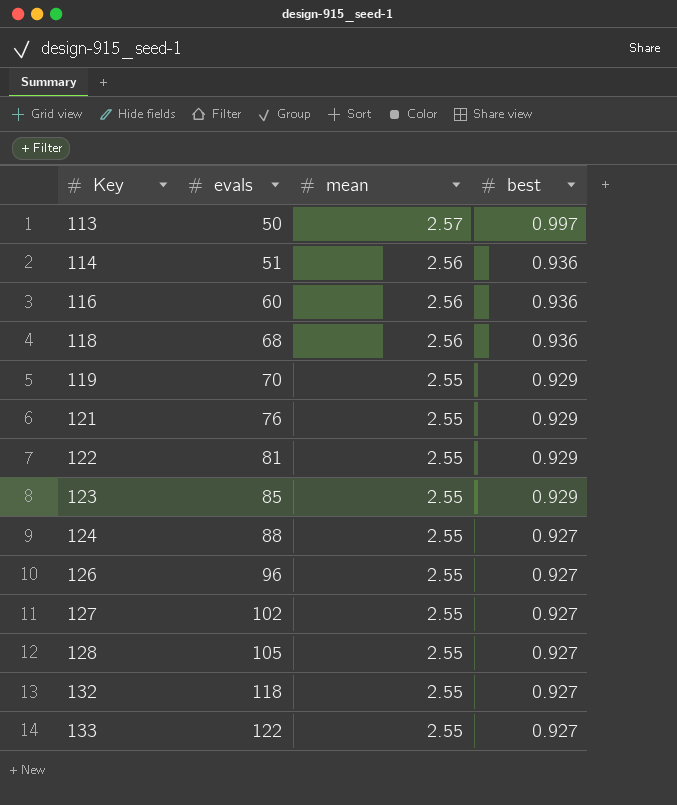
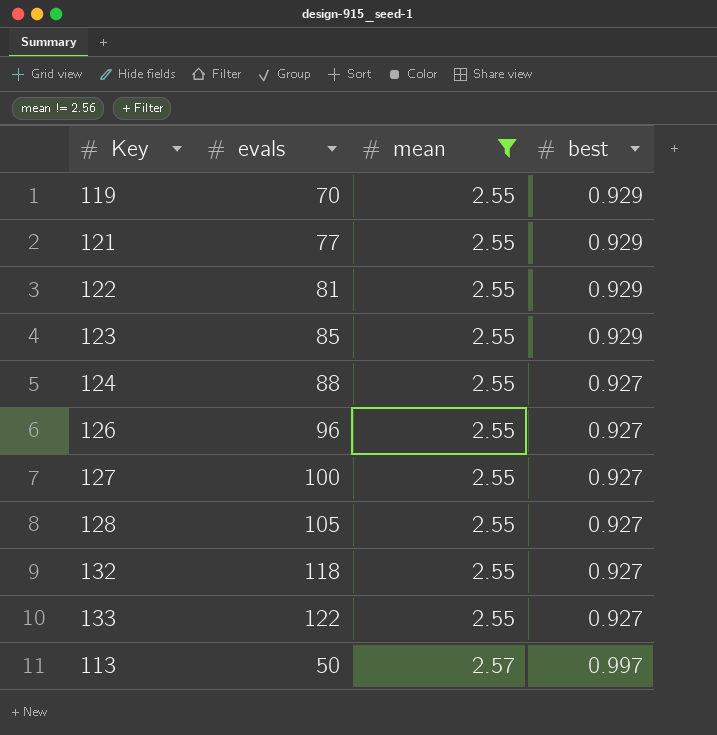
filter: none -> mean != 2.56
row order: Key ascending -> mean ascending
121 | evals: 76 -> 77
127 | evals: 102 -> 100

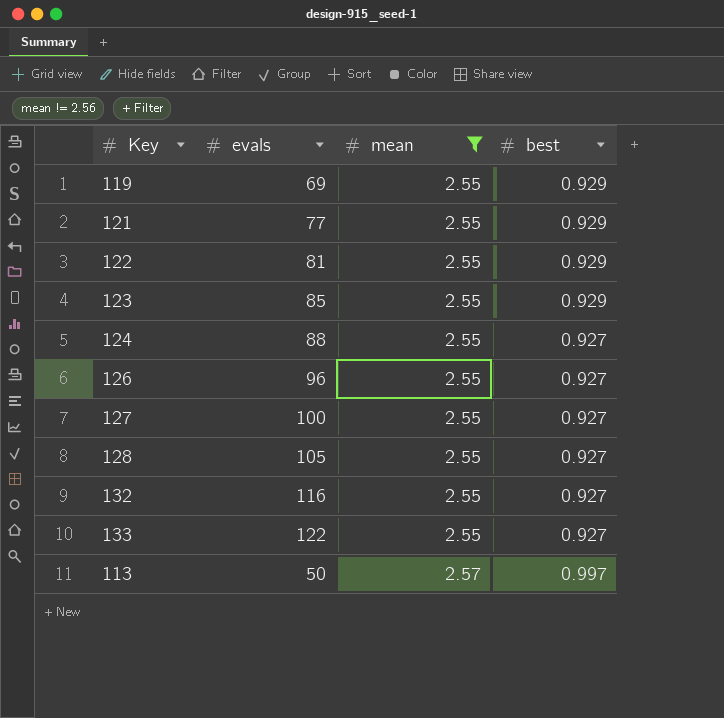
119 | evals: 70 -> 69
132 | evals: 118 -> 116

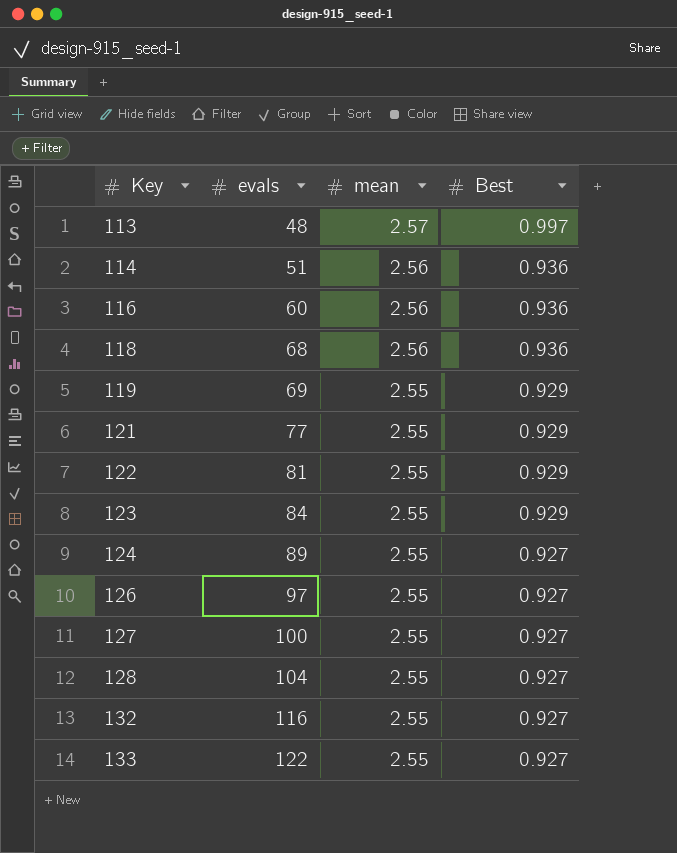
filter: mean != 2.56 -> none
row order: mean ascending -> Key ascending
column name: best -> Best
113 | evals: 50 -> 48
123 | evals: 85 -> 84
124 | evals: 88 -> 89
126 | evals: 96 -> 97
128 | evals: 105 -> 104

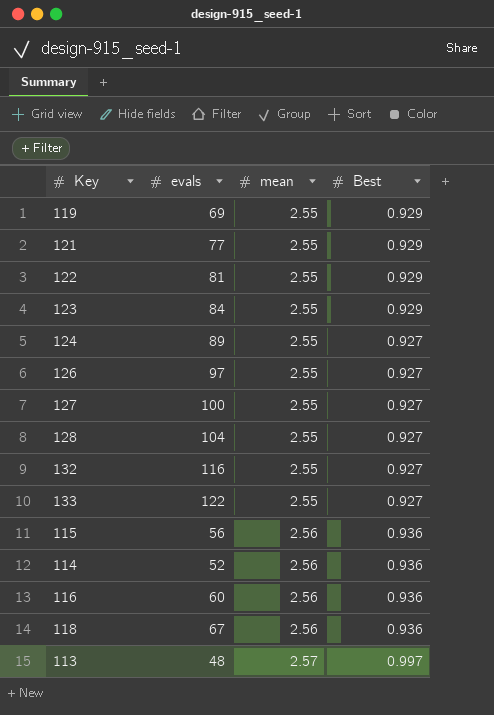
row order: Key ascending -> mean ascending
row 115: none -> 56 | 2.56 | 0.936
114 | evals: 51 -> 52
118 | evals: 68 -> 67

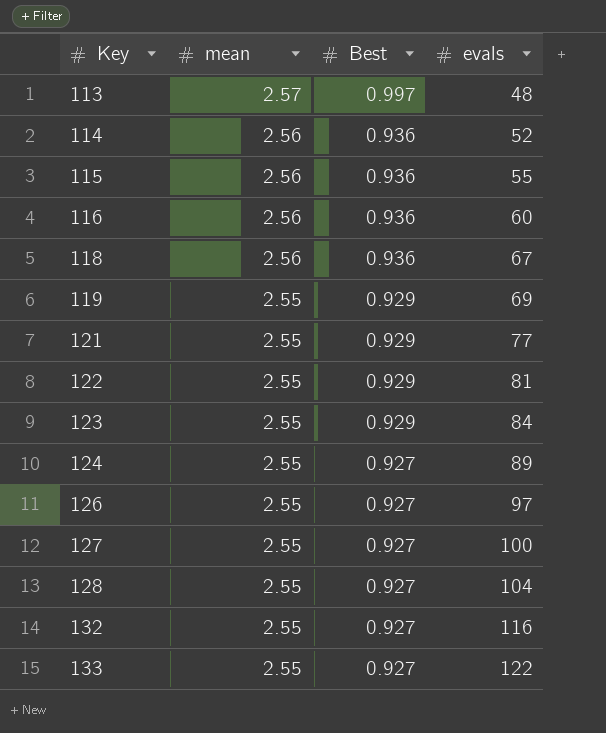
row order: mean ascending -> Key ascending
column evals | position: 2 -> 4
115 | evals: 56 -> 55

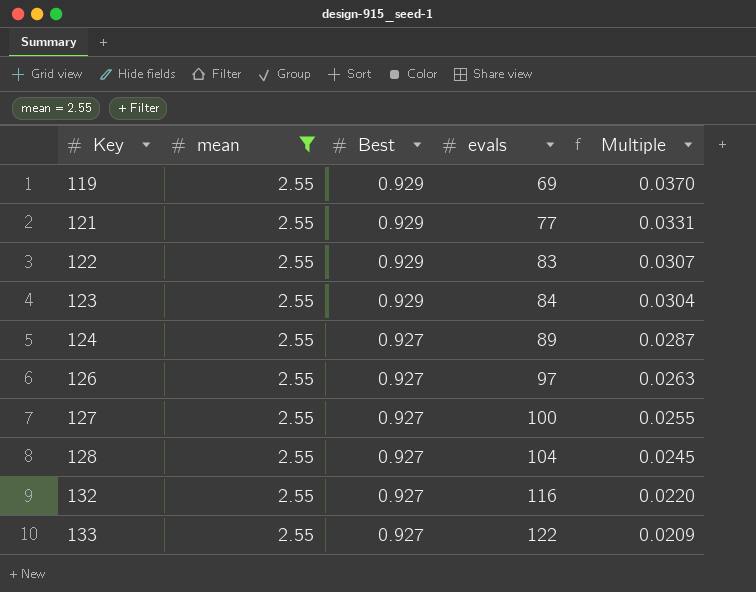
filter: none -> mean = 2.55
column Multiple | formula: none -> [mean] / [evals]
122 | evals: 81 -> 83

